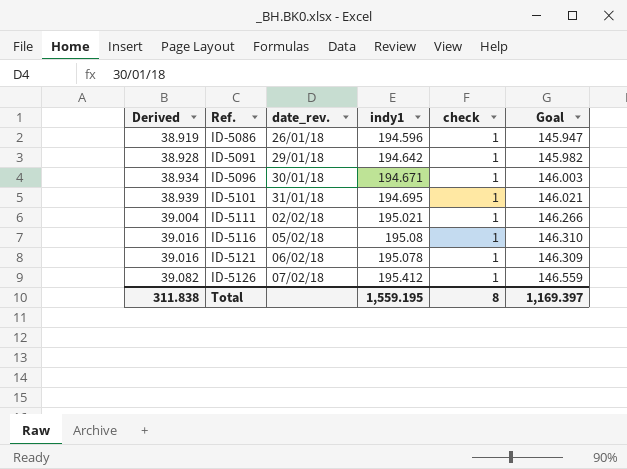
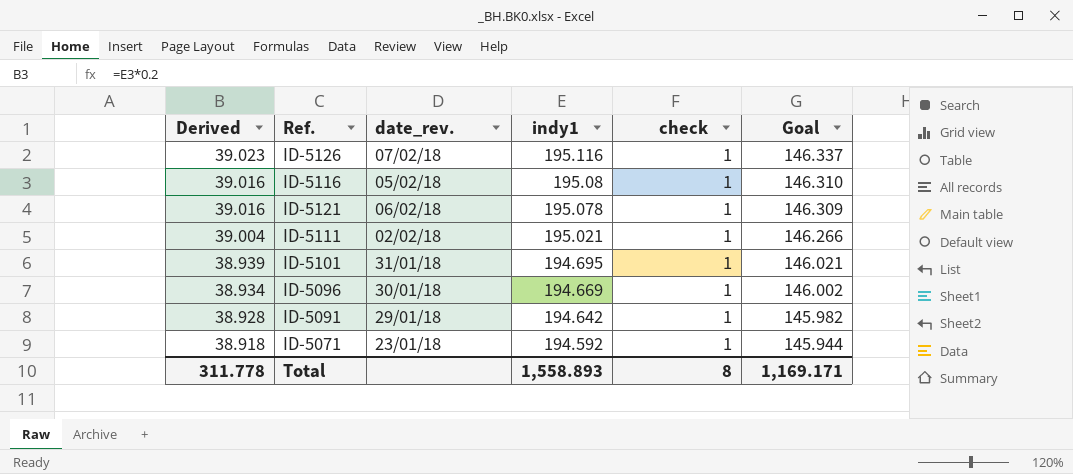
row order: Derived ascending -> Derived descending
row ID-5086: 38.919 | 26/01/18 | 194.596 | 1 | 145.947 -> none
ID-5126 | Derived: 39.082 -> 39.023
ID-5126 | indy1: 195.412 -> 195.116
ID-5126 | Goal: 146.559 -> 146.337
ID-5096 | indy1: 194.671 -> 194.669
ID-5096 | Goal: 146.003 -> 146.002
row ID-5071: none -> 38.918 | 23/01/18 | 194.592 | 1 | 145.944
Total | Derived: 311.838 -> 311.778
Total | indy1: 1,559.195 -> 1,558.893
Total | Goal: 1,169.397 -> 1,169.171

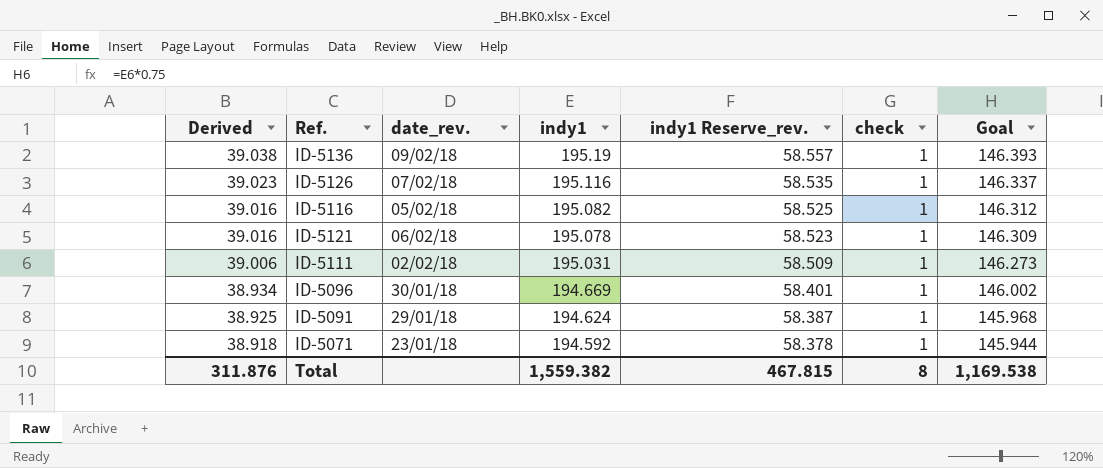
column indy1 Reserve_rev. | formula: none -> [indy1] * 0.3
row ID-5101: 38.939 | 31/01/18 | 194.695 | 1 | 146.021 -> none
row ID-5136: none -> 39.038 | 09/02/18 | 195.19 | 58.557 | 1 | 146.393
ID-5116 | indy1: 195.08 -> 195.082
ID-5116 | Goal: 146.310 -> 146.312
ID-5111 | Derived: 39.004 -> 39.006
ID-5111 | indy1: 195.021 -> 195.031
ID-5111 | Goal: 146.266 -> 146.273
ID-5091 | Derived: 38.928 -> 38.925
ID-5091 | indy1: 194.642 -> 194.624
ID-5091 | Goal: 145.982 -> 145.968
Total | Derived: 311.778 -> 311.876
Total | indy1: 1,558.893 -> 1,559.382
Total | Goal: 1,169.171 -> 1,169.538

